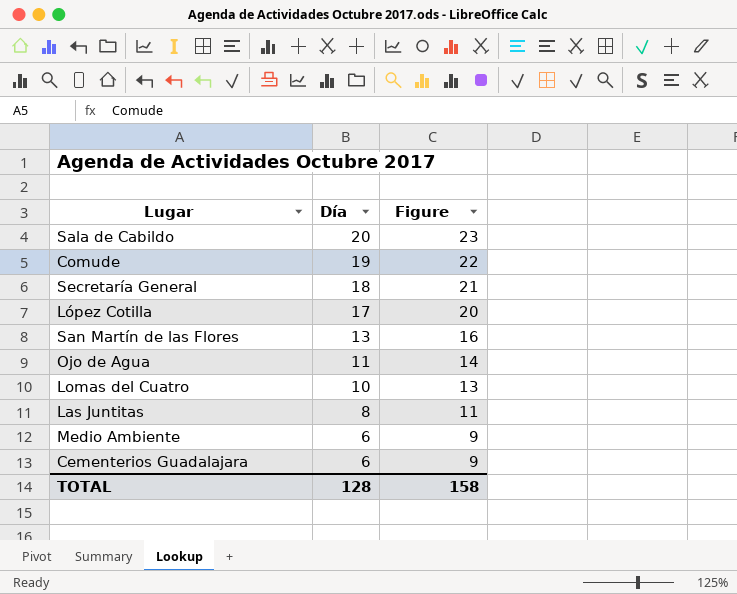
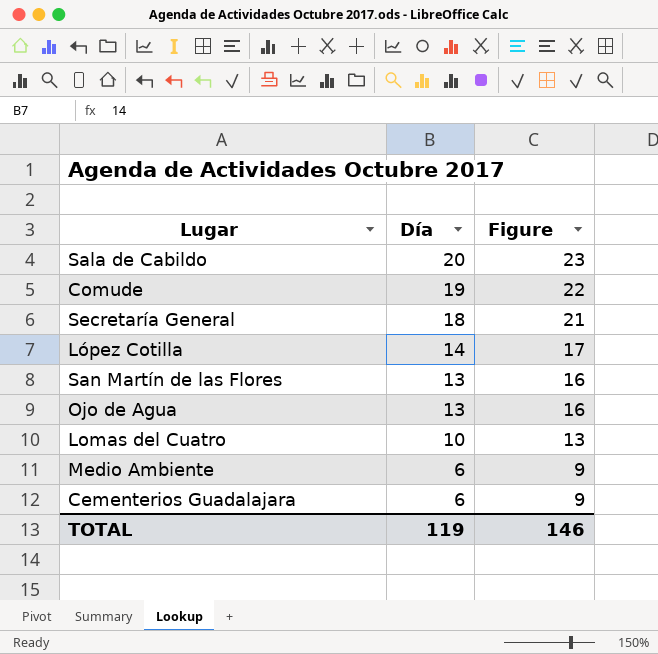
row Las Juntitas: 8 | 11 -> none
López Cotilla | Día: 17 -> 14
López Cotilla | Figure: 20 -> 17
Ojo de Agua | Día: 11 -> 13
Ojo de Agua | Figure: 14 -> 16
TOTAL | Día: 128 -> 119
TOTAL | Figure: 158 -> 146

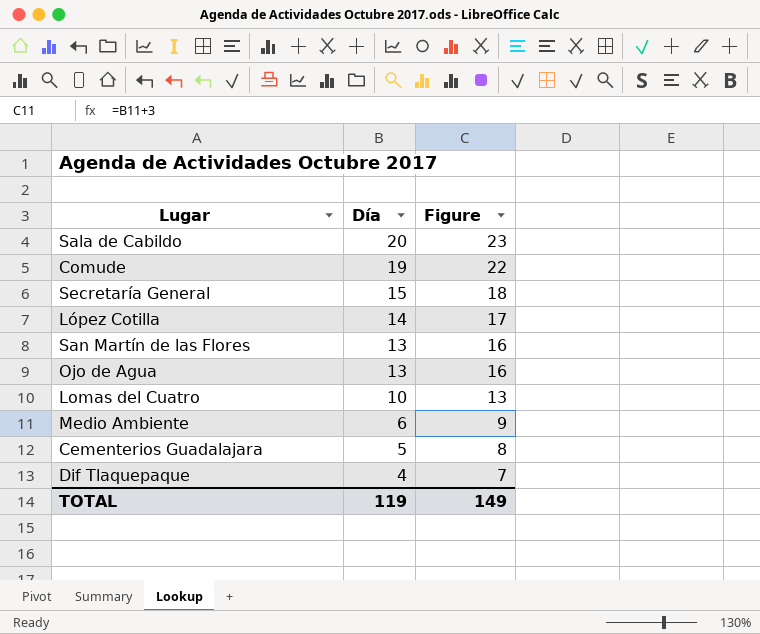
Secretaría General | Día: 18 -> 15
Secretaría General | Figure: 21 -> 18
Cementerios Guadalajara | Día: 6 -> 5
Cementerios Guadalajara | Figure: 9 -> 8
row Dif Tlaquepaque: none -> 4 | 7
TOTAL | Figure: 146 -> 149

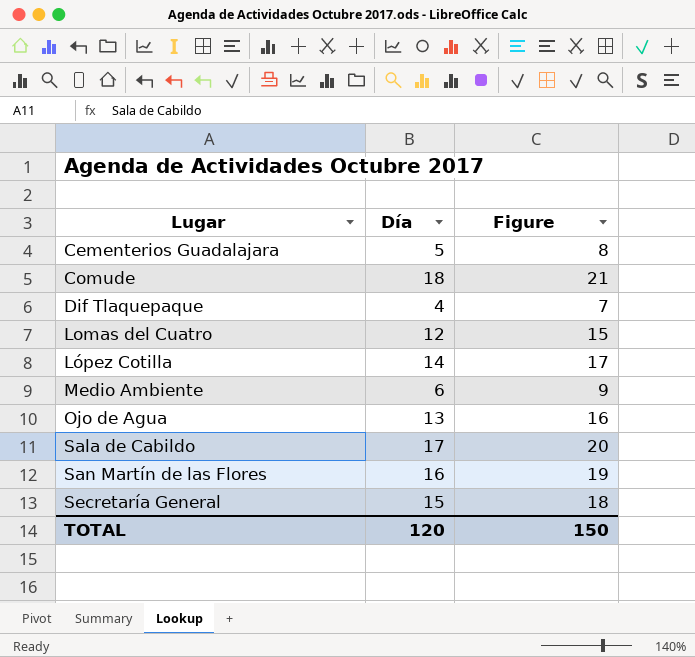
row order: Día descending -> Lugar ascending
Comude | Día: 19 -> 18
Comude | Figure: 22 -> 21
Lomas del Cuatro | Día: 10 -> 12
Lomas del Cuatro | Figure: 13 -> 15
Sala de Cabildo | Día: 20 -> 17
Sala de Cabildo | Figure: 23 -> 20
San Martín de las Flores | Día: 13 -> 16
San Martín de las Flores | Figure: 16 -> 19
TOTAL | Día: 119 -> 120
TOTAL | Figure: 149 -> 150

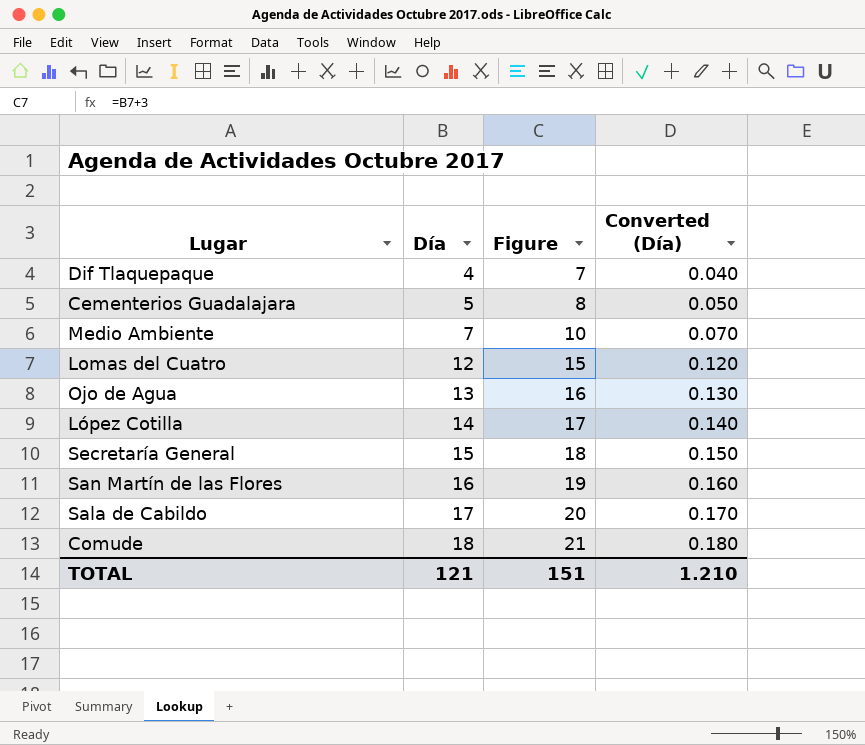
row order: Lugar ascending -> Día ascending
column Converted (Día) | formula: none -> [Día] * 0.01
Medio Ambiente | Día: 6 -> 7
Medio Ambiente | Figure: 9 -> 10
TOTAL | Día: 120 -> 121
TOTAL | Figure: 150 -> 151

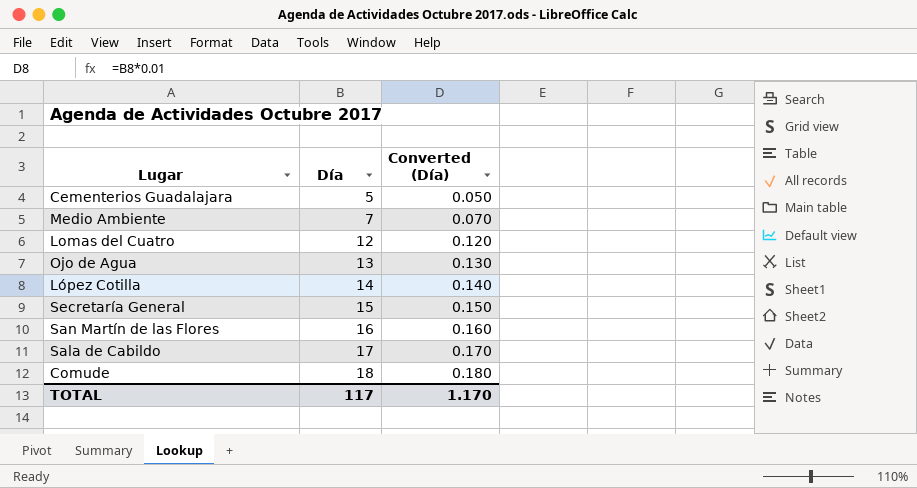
column Figure | formula: [Día] + 3 -> none
row Dif Tlaquepaque: 4 | 7 | 0.040 -> none
TOTAL | Día: 121 -> 117
TOTAL | Converted (Día): 1.210 -> 1.170

